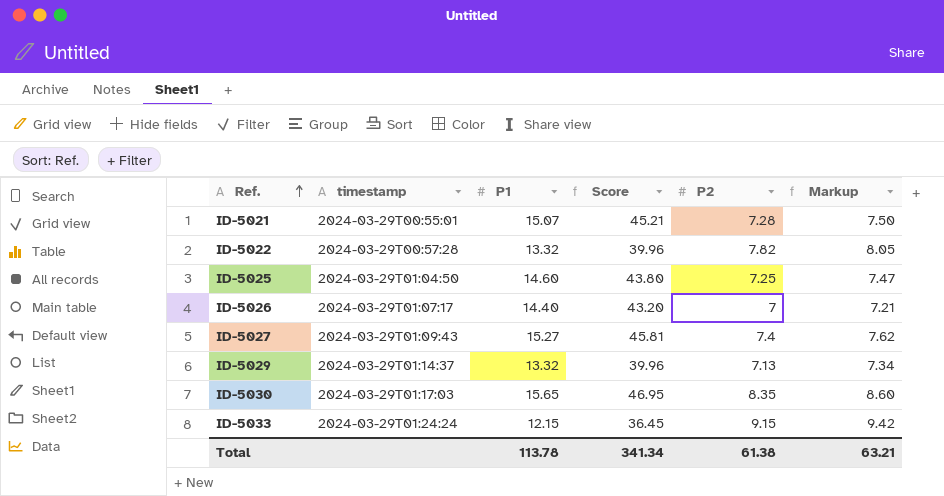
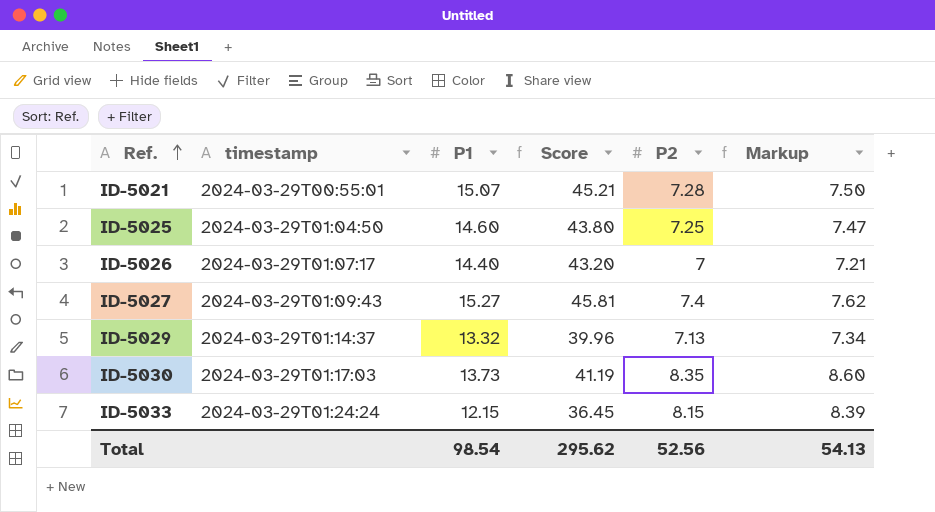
row ID-5022: 2024-03-29T00:57:28 | 13.32 | 39.96 | 7.82 | 8.05 -> none
ID-5030 | P1: 15.65 -> 13.73
ID-5030 | Score: 46.95 -> 41.19
ID-5033 | P2: 9.15 -> 8.15
ID-5033 | Markup: 9.42 -> 8.39
Total | P1: 113.78 -> 98.54
Total | Score: 341.34 -> 295.62
Total | P2: 61.38 -> 52.56
Total | Markup: 63.21 -> 54.13

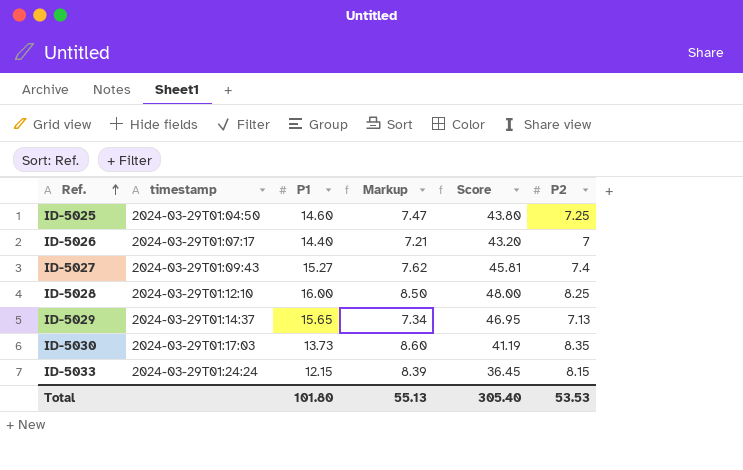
column Markup | position: 6 -> 4
row ID-5021: 2024-03-29T00:55:01 | 15.07 | 45.21 | 7.28 | 7.50 -> none
row ID-5028: none -> 2024-03-29T01:12:10 | 16.00 | 8.50 | 48.00 | 8.25
ID-5029 | P1: 13.32 -> 15.65
ID-5029 | Score: 39.96 -> 46.95
Total | P1: 98.54 -> 101.80
Total | Markup: 54.13 -> 55.13
Total | Score: 295.62 -> 305.40
Total | P2: 52.56 -> 53.53

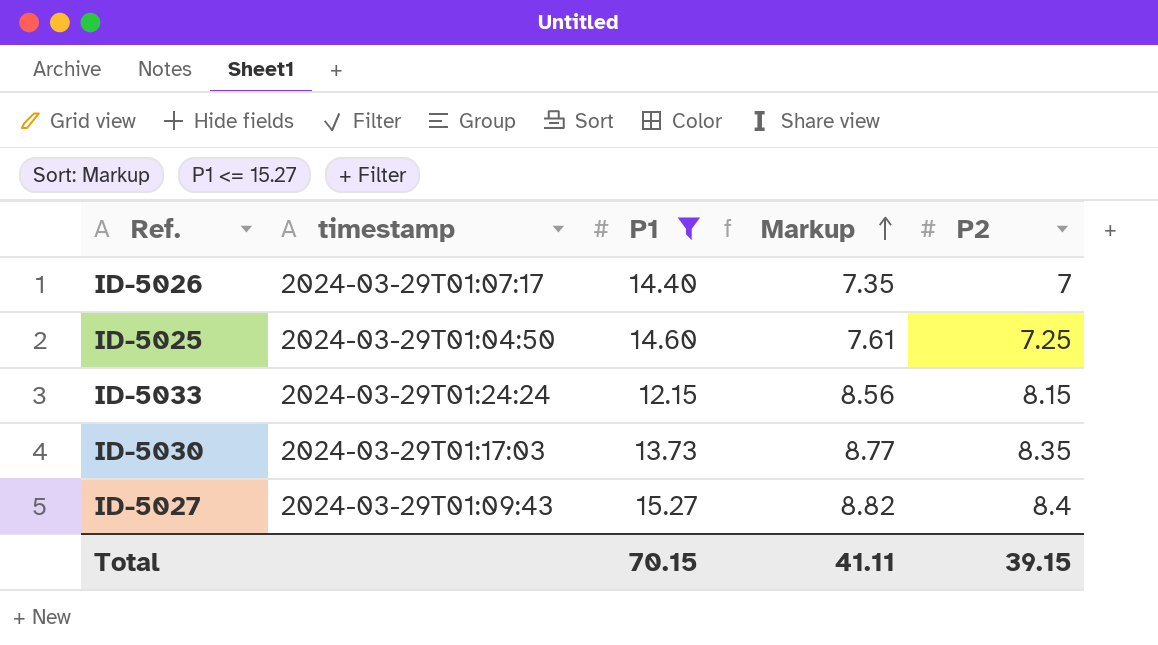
filter: none -> P1 <= 15.27
row order: Ref. ascending -> Markup ascending
column Score | formula: [P1] * 3 -> none
column Markup | formula: [P2] * 1.03 -> [P2] * 1.05
ID-5027 | P2: 7.4 -> 8.4
Total | P1: 101.80 -> 70.15
Total | Markup: 55.13 -> 41.11
Total | P2: 53.53 -> 39.15

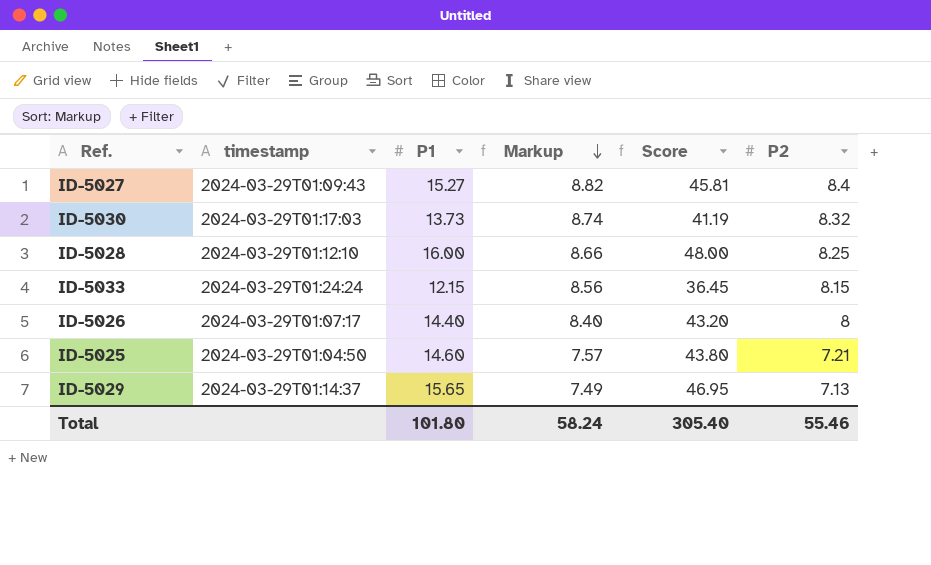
filter: P1 <= 15.27 -> none
row order: Markup ascending -> Markup descending
column Score | formula: none -> [P1] * 3
ID-5030 | Markup: 8.77 -> 8.74
ID-5030 | P2: 8.35 -> 8.32
ID-5026 | Markup: 7.35 -> 8.40
ID-5026 | P2: 7 -> 8
ID-5025 | Markup: 7.61 -> 7.57
ID-5025 | P2: 7.25 -> 7.21
Total | P1: 70.15 -> 101.80
Total | Markup: 41.11 -> 58.24
Total | P2: 39.15 -> 55.46

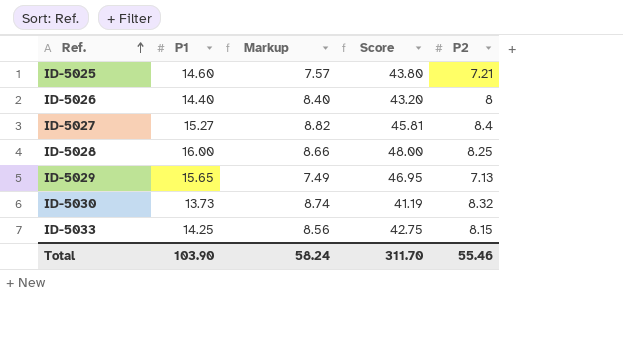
row order: Markup descending -> Ref. ascending
column timestamp | position: 2 -> none
ID-5033 | P1: 12.15 -> 14.25
ID-5033 | Score: 36.45 -> 42.75
Total | P1: 101.80 -> 103.90
Total | Score: 305.40 -> 311.70

